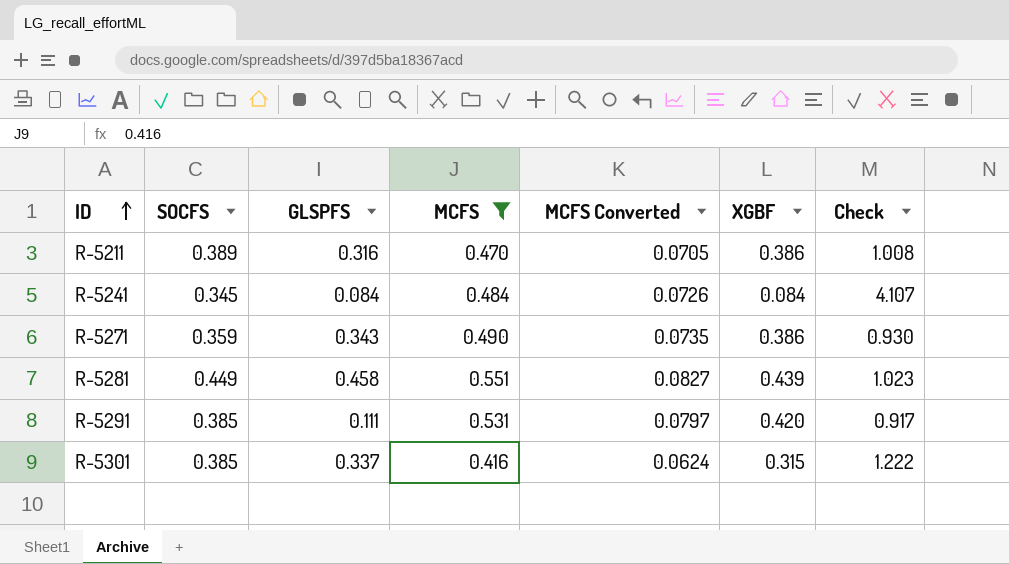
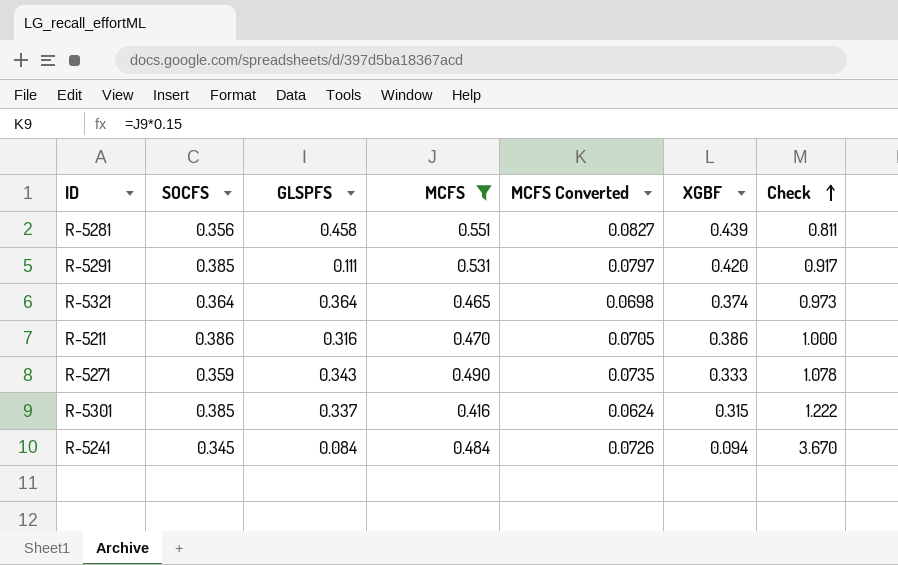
row order: ID ascending -> Check ascending
R-5281 | SOCFS: 0.449 -> 0.356
R-5281 | Check: 1.023 -> 0.811
row R-5321: none -> 0.364 | 0.364 | 0.465 | 0.0698 | 0.374 | 0.973
R-5211 | SOCFS: 0.389 -> 0.386
R-5211 | Check: 1.008 -> 1.000
R-5271 | XGBF: 0.386 -> 0.333
R-5271 | Check: 0.930 -> 1.078
R-5241 | XGBF: 0.084 -> 0.094
R-5241 | Check: 4.107 -> 3.670

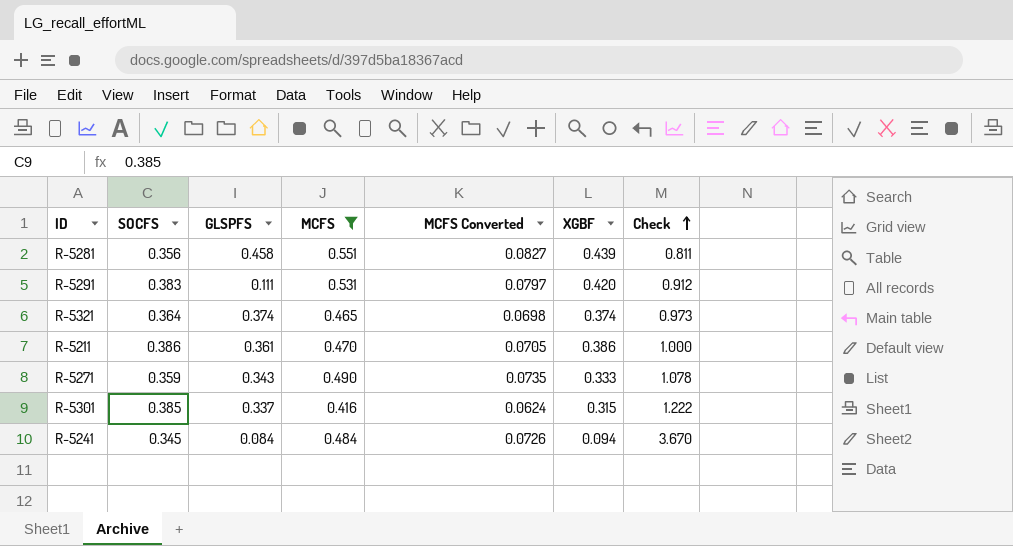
R-5291 | SOCFS: 0.385 -> 0.383
R-5291 | Check: 0.917 -> 0.912
R-5321 | GLSPFS: 0.364 -> 0.374
R-5211 | GLSPFS: 0.316 -> 0.361

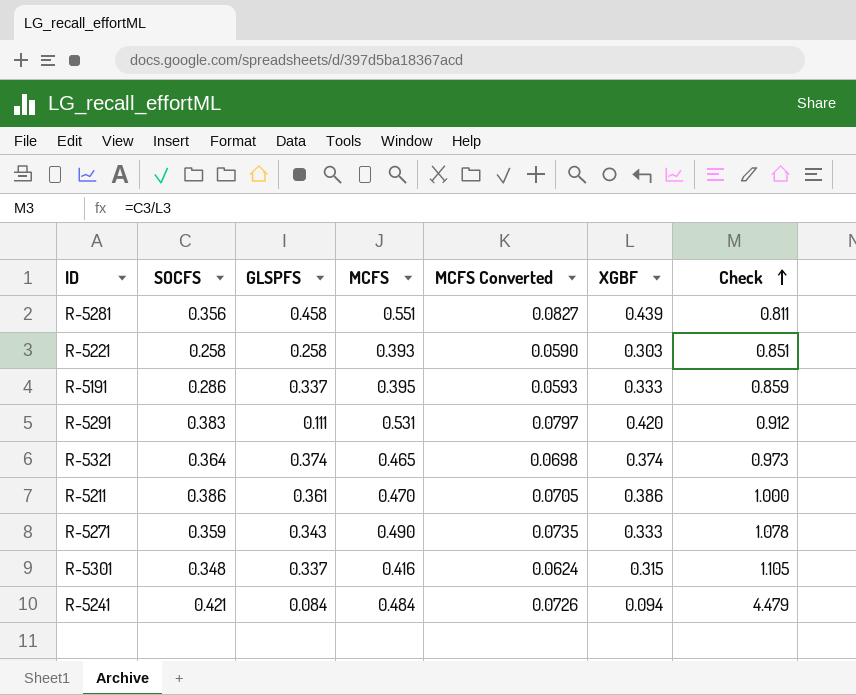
filter: MCFS >= 0.416 -> none
R-5301 | SOCFS: 0.385 -> 0.348
R-5301 | Check: 1.222 -> 1.105
R-5241 | SOCFS: 0.345 -> 0.421
R-5241 | Check: 3.670 -> 4.479

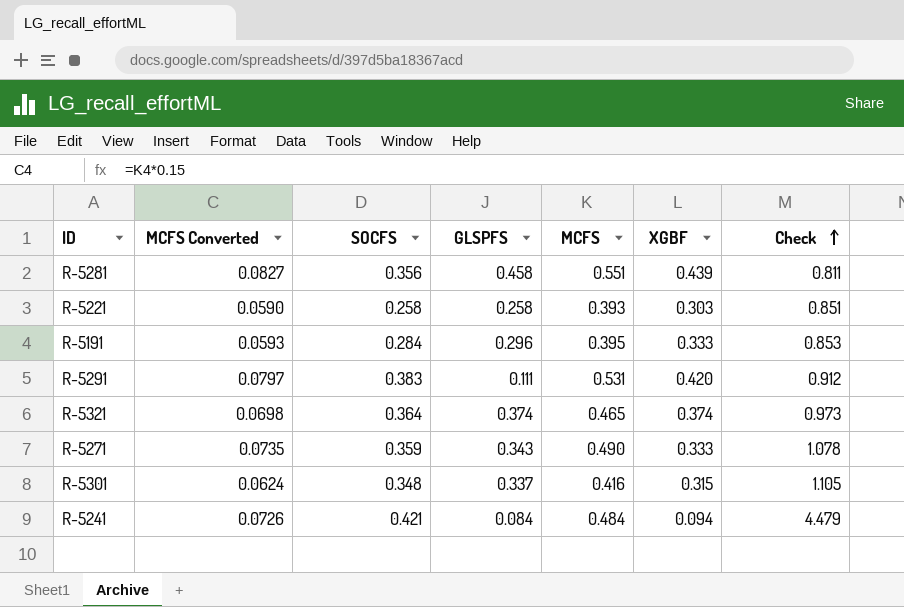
column MCFS Converted | position: 5 -> 2
row R-5211: 0.386 | 0.361 | 0.470 | 0.0705 | 0.386 | 1.000 -> none
R-5191 | SOCFS: 0.286 -> 0.284
R-5191 | GLSPFS: 0.337 -> 0.296
R-5191 | Check: 0.859 -> 0.853

